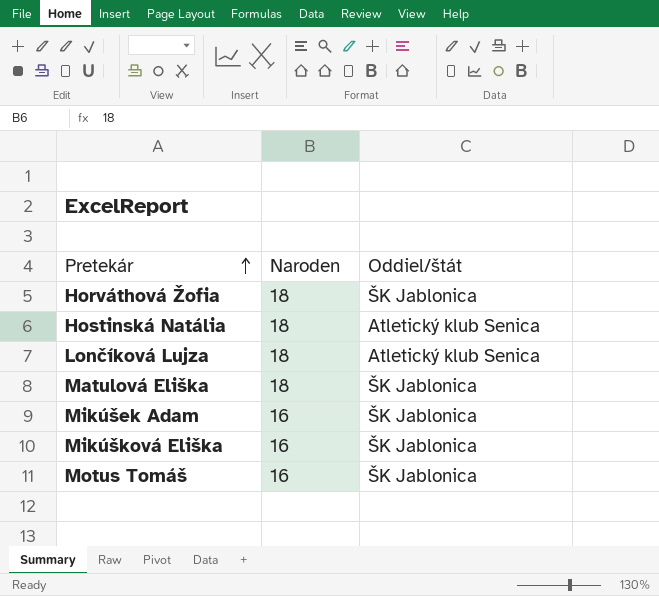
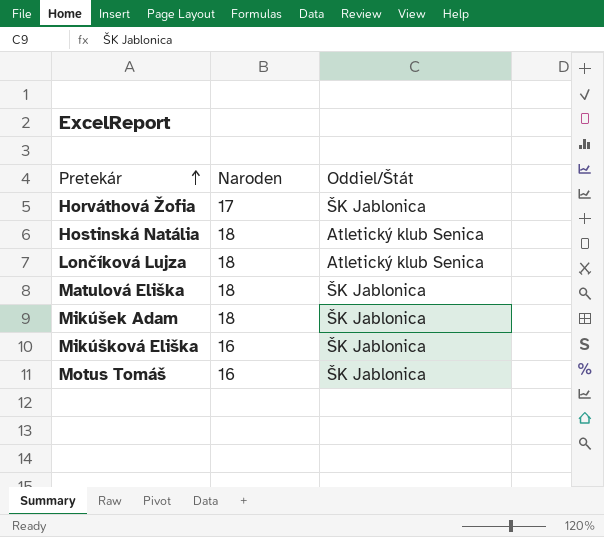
column name: Oddiel/štát -> Oddiel/Štát
Horváthová Žofia | Naroden: 18 -> 17
Mikúšek Adam | Naroden: 16 -> 18

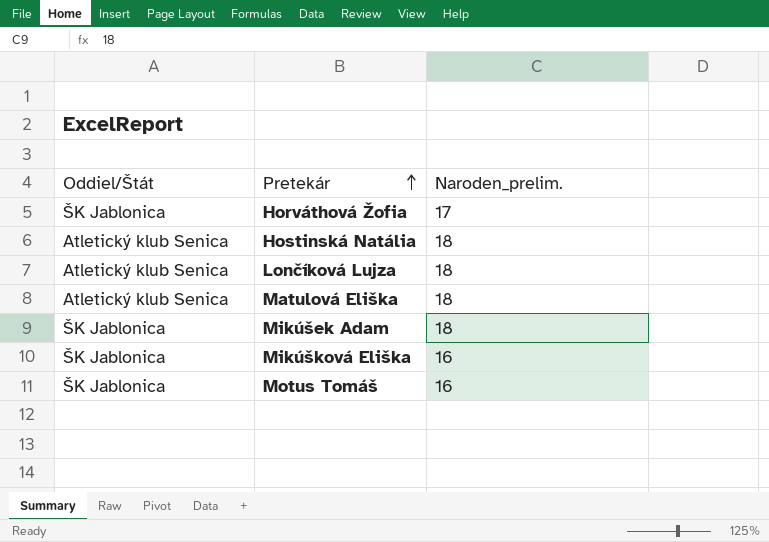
column Oddiel/Štát | position: 3 -> 1
column name: Naroden -> Naroden_prelim.
Matulová Eliška | Oddiel/Štát: ŠK Jablonica -> Atletický klub Senica

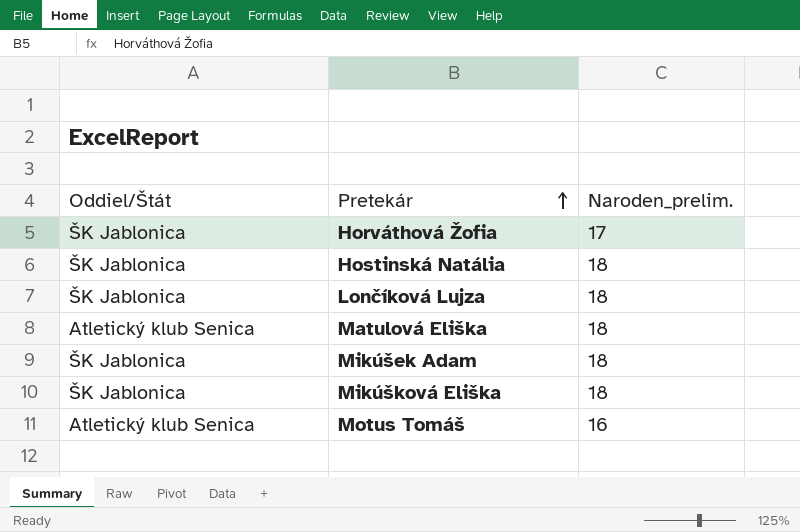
Hostinská Natália | Oddiel/Štát: Atletický klub Senica -> ŠK Jablonica
Lončíková Lujza | Oddiel/Štát: Atletický klub Senica -> ŠK Jablonica
Mikúšková Eliška | Naroden_prelim.: 16 -> 18
Motus Tomáš | Oddiel/Štát: ŠK Jablonica -> Atletický klub Senica

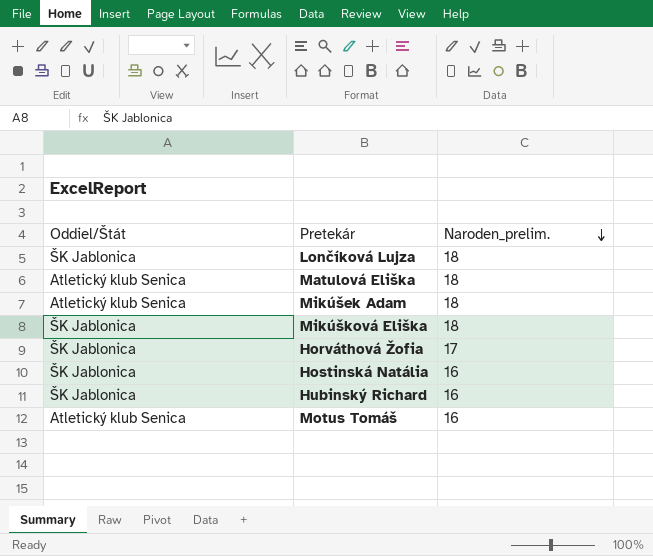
row order: Pretekár ascending -> Naroden_prelim. descending
Mikúšek Adam | Oddiel/Štát: ŠK Jablonica -> Atletický klub Senica
Hostinská Natália | Naroden_prelim.: 18 -> 16
row Hubinský Richard: none -> ŠK Jablonica | 16

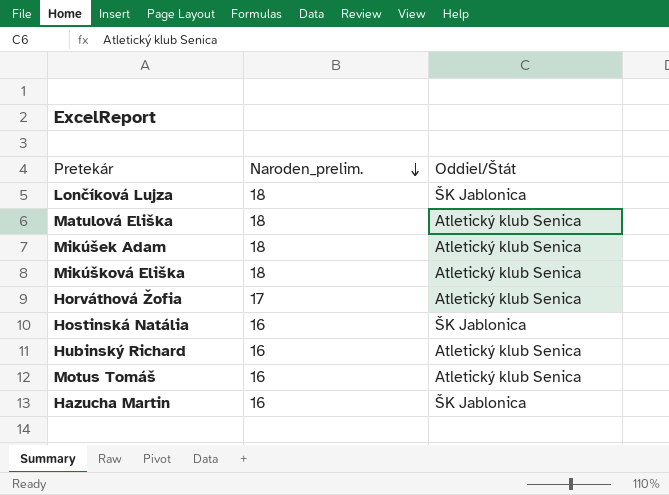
column Oddiel/Štát | position: 1 -> 3
Mikúšková Eliška | Oddiel/Štát: ŠK Jablonica -> Atletický klub Senica
Horváthová Žofia | Oddiel/Štát: ŠK Jablonica -> Atletický klub Senica
Hubinský Richard | Oddiel/Štát: ŠK Jablonica -> Atletický klub Senica
row Hazucha Martin: none -> 16 | ŠK Jablonica

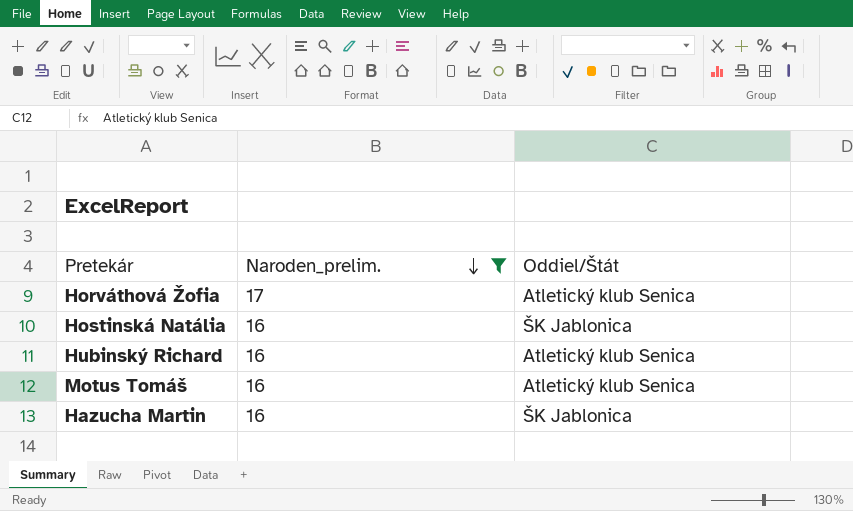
filter: none -> Naroden_prelim. != 18

